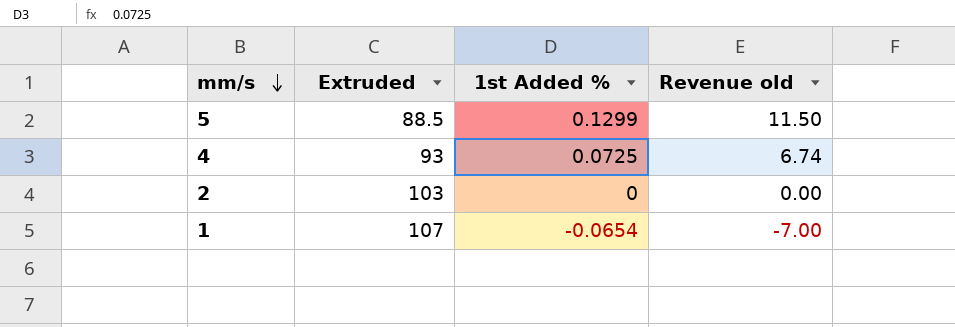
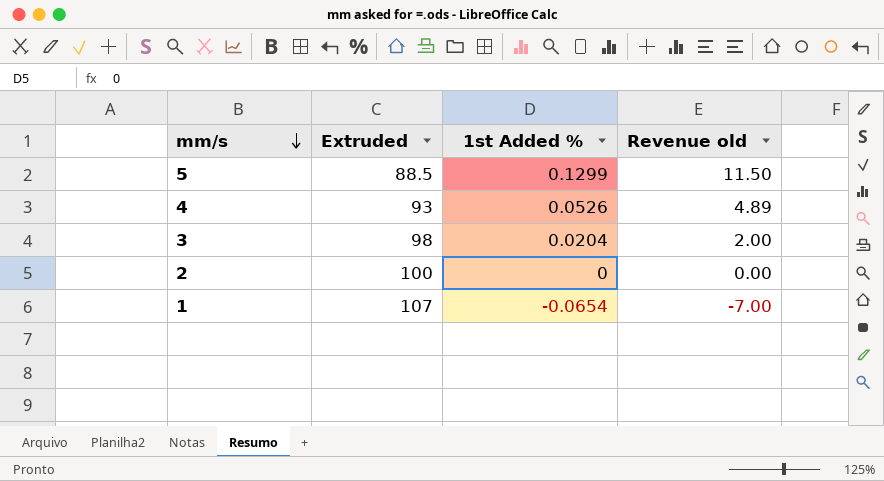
4 | 1st Added %: 0.0725 -> 0.0526
4 | Revenue old: 6.74 -> 4.89
row 3: none -> 98 | 0.0204 | 2.00
2 | Extruded: 103 -> 100

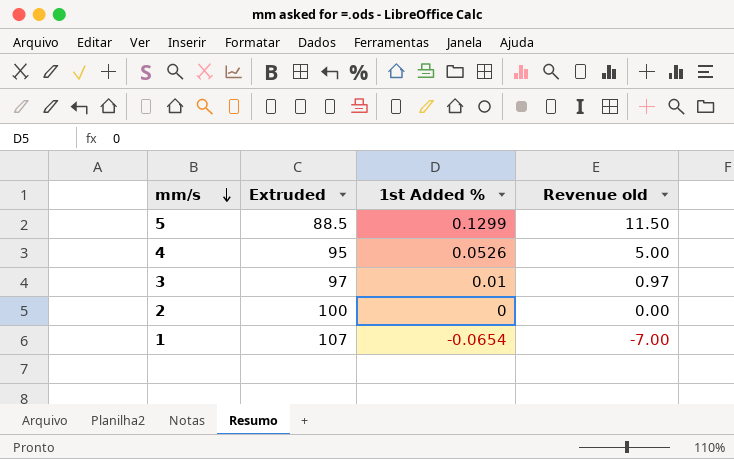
4 | Extruded: 93 -> 95
4 | Revenue old: 4.89 -> 5.00
3 | Extruded: 98 -> 97
3 | 1st Added %: 0.0204 -> 0.01
3 | Revenue old: 2.00 -> 0.97

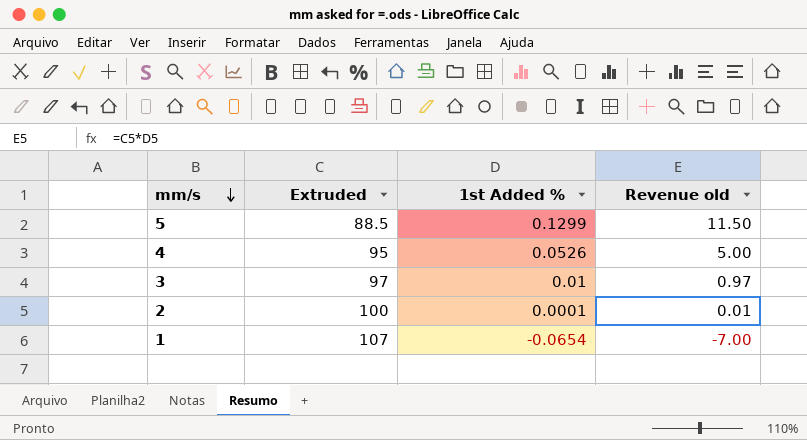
2 | 1st Added %: 0 -> 0.0001
2 | Revenue old: 0.00 -> 0.01

